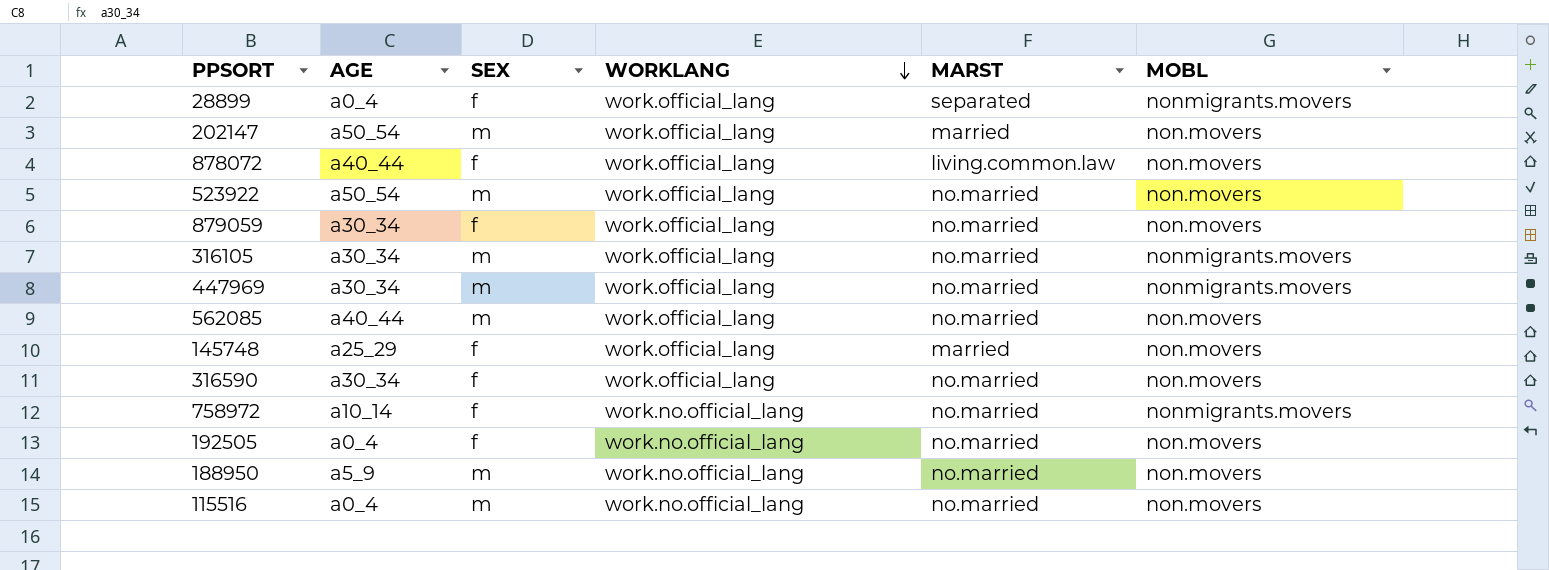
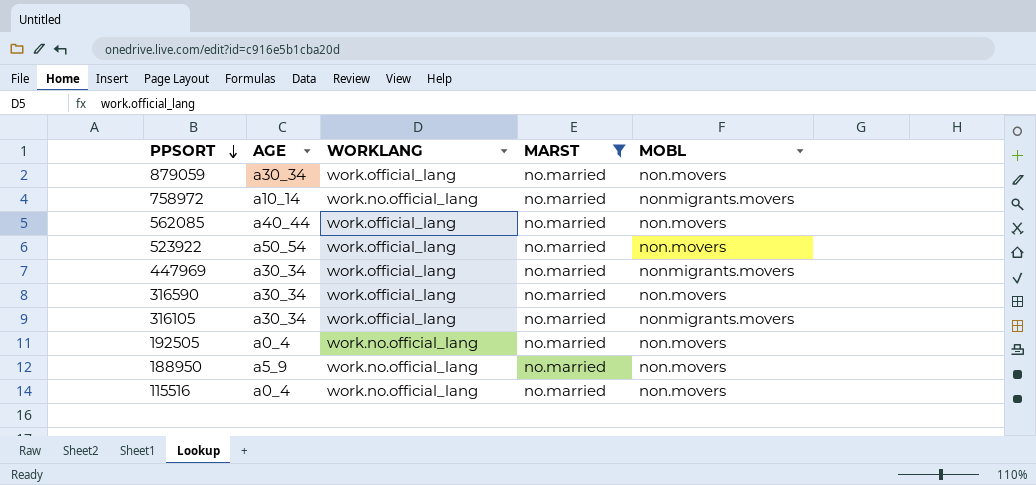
filter: none -> MARST = no.married
row order: WORKLANG descending -> PPSORT descending
column SEX | position: 3 -> none

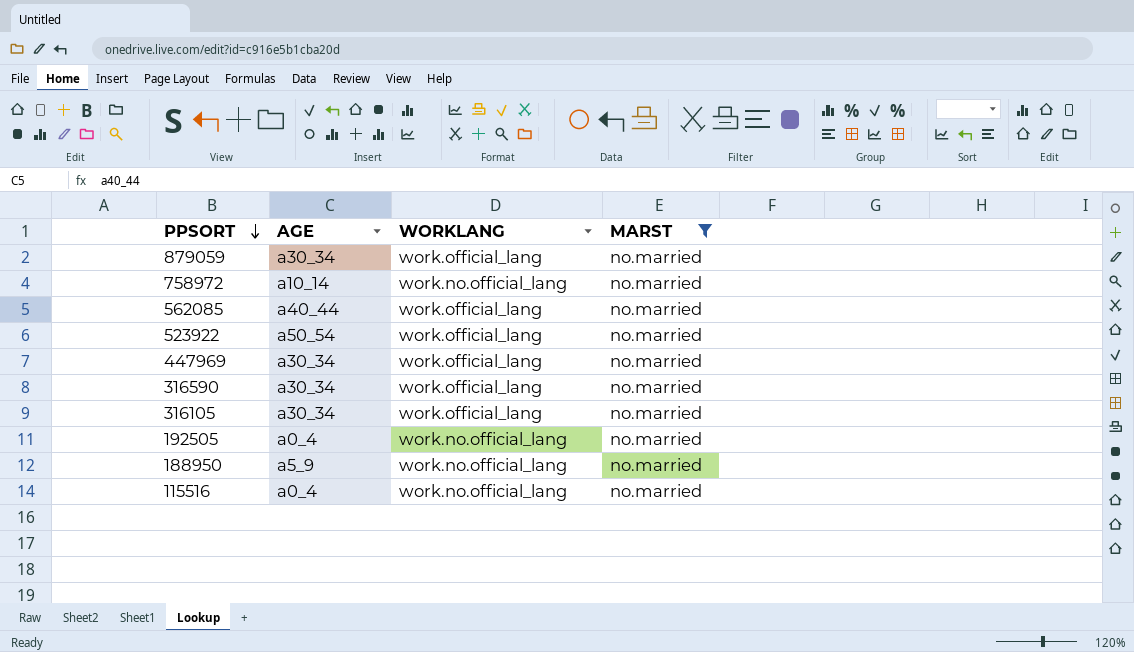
column MOBL | position: 5 -> none

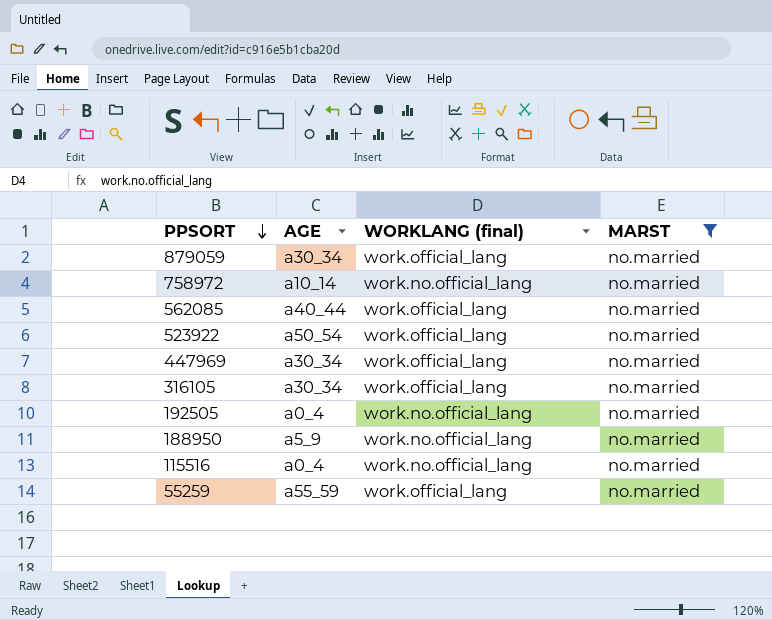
column name: WORKLANG -> WORKLANG (final)
row 316590: a30_34 | work.official_lang | no.married -> none
row 55259: none -> a55_59 | work.official_lang | no.married

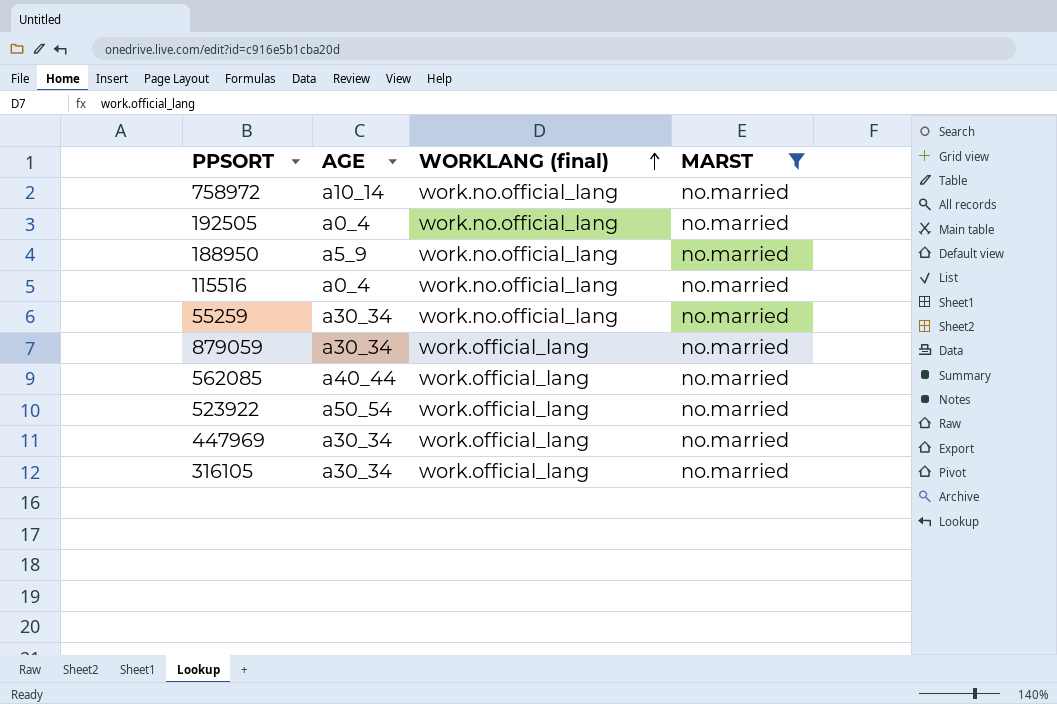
row order: PPSORT descending -> WORKLANG (final) ascending
55259 | AGE: a55_59 -> a30_34
55259 | WORKLANG (final): work.official_lang -> work.no.official_lang

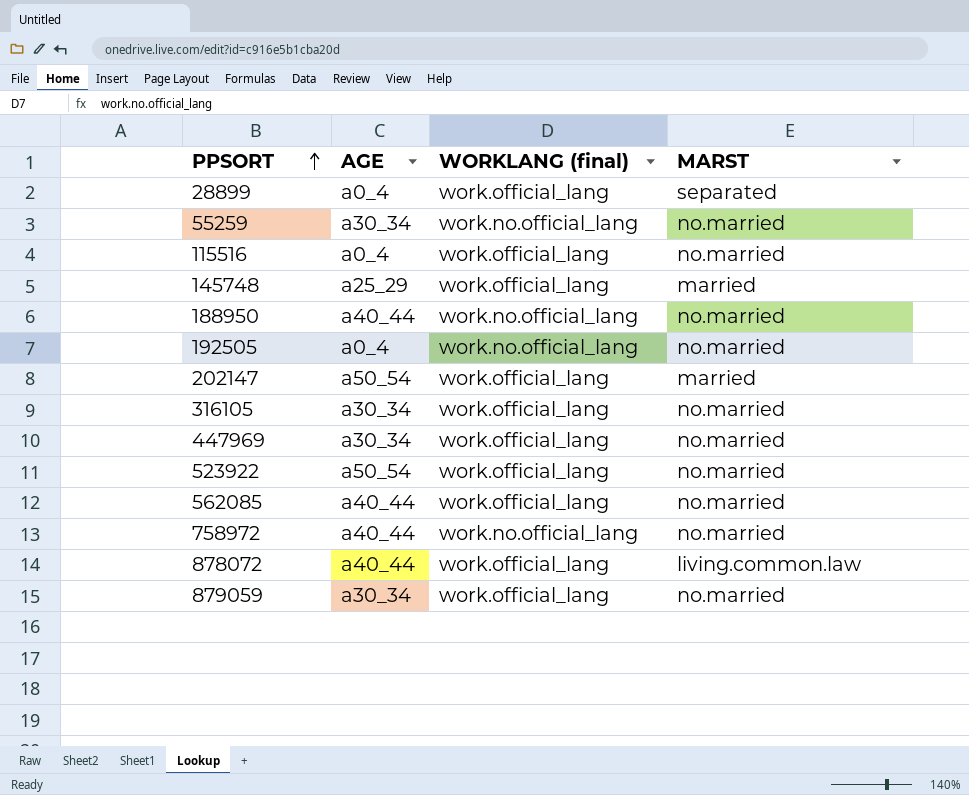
filter: MARST = no.married -> none
row order: WORKLANG (final) ascending -> PPSORT ascending
115516 | WORKLANG (final): work.no.official_lang -> work.official_lang
188950 | AGE: a5_9 -> a40_44
758972 | AGE: a10_14 -> a40_44

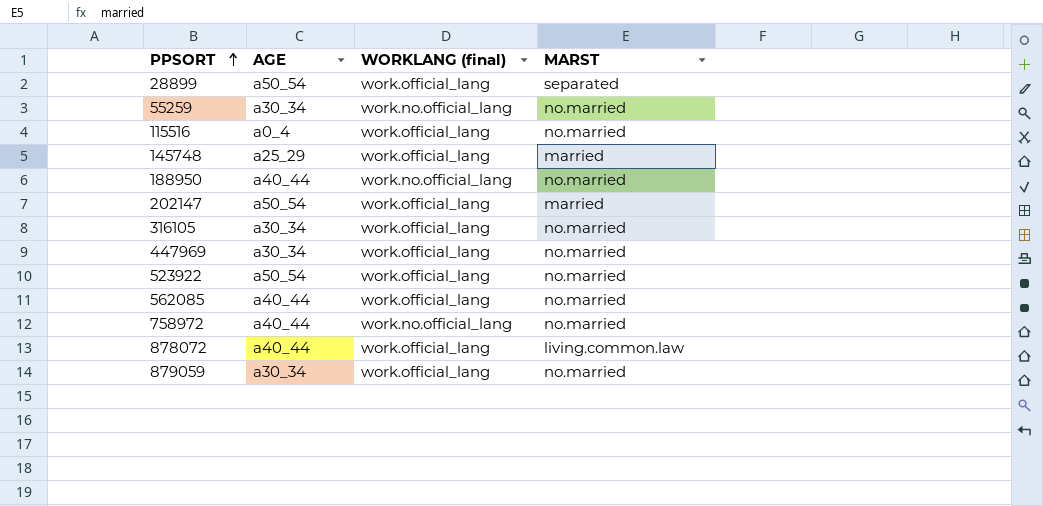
row 192505: a0_4 | work.no.official_lang | no.married -> none
28899 | AGE: a0_4 -> a50_54

